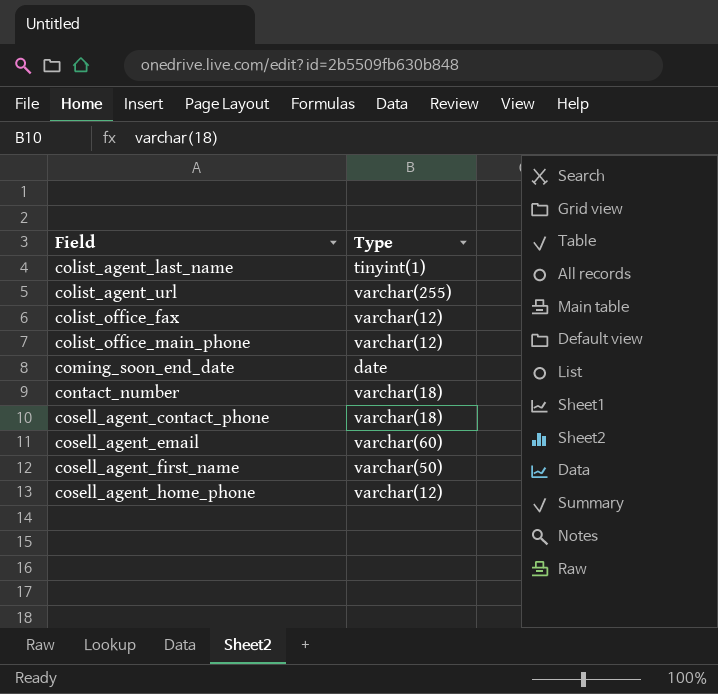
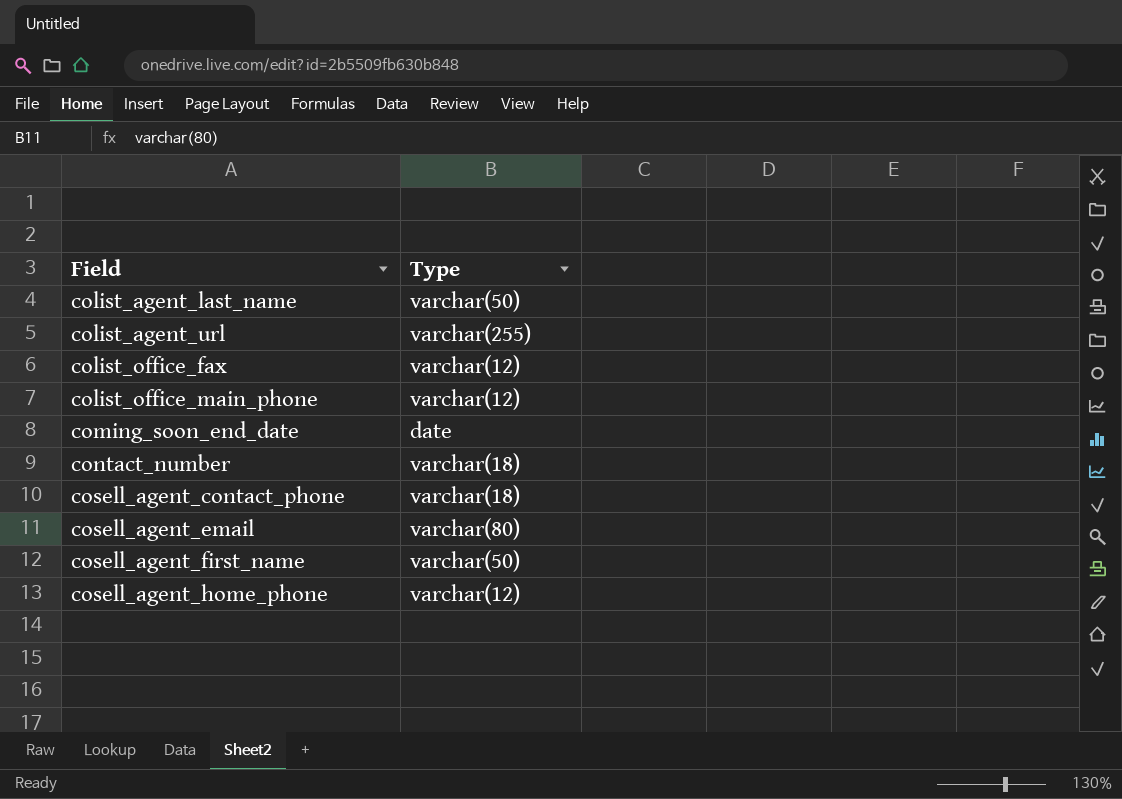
colist_agent_last_name | Type: tinyint(1) -> varchar(50)
cosell_agent_email | Type: varchar(60) -> varchar(80)

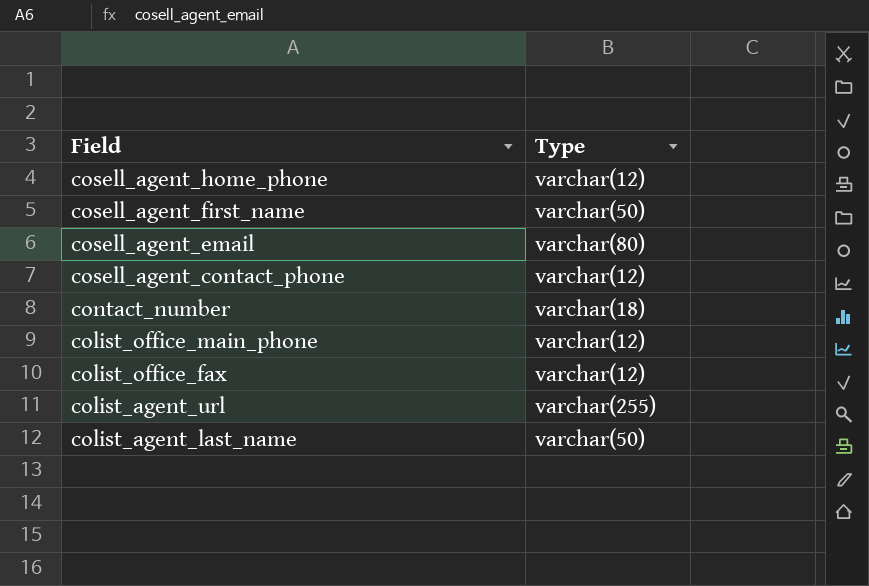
row order: Field ascending -> Field descending
row coming_soon_end_date: date -> none
cosell_agent_contact_phone | Type: varchar(18) -> varchar(12)

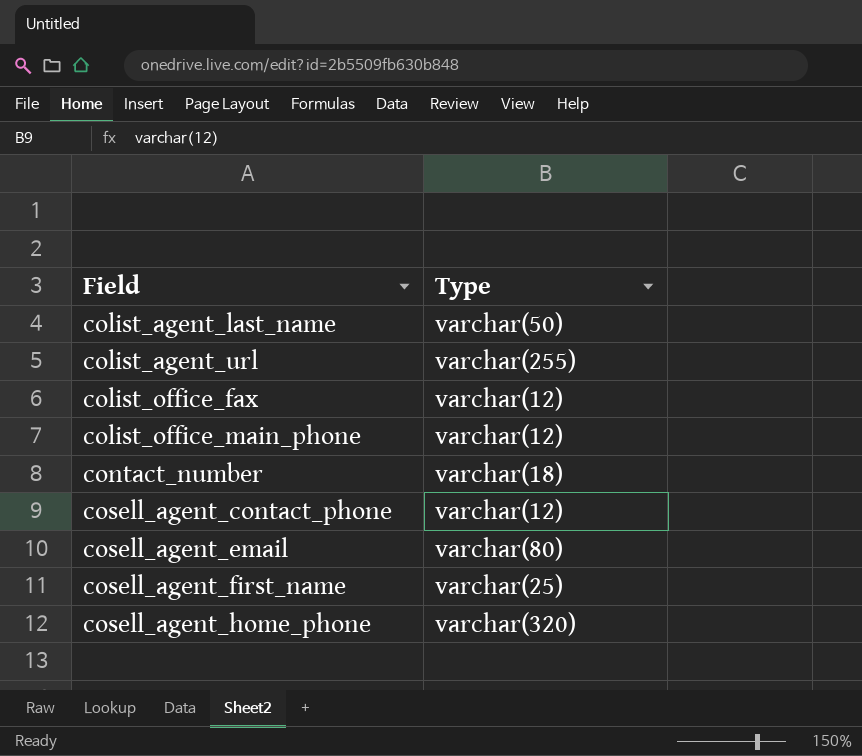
row order: Field descending -> Field ascending
cosell_agent_first_name | Type: varchar(50) -> varchar(25)
cosell_agent_home_phone | Type: varchar(12) -> varchar(320)

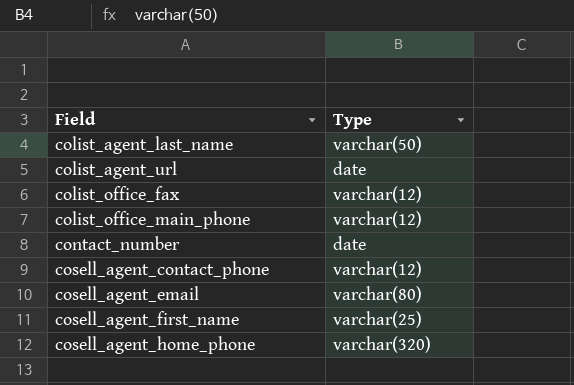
colist_agent_url | Type: varchar(255) -> date
contact_number | Type: varchar(18) -> date

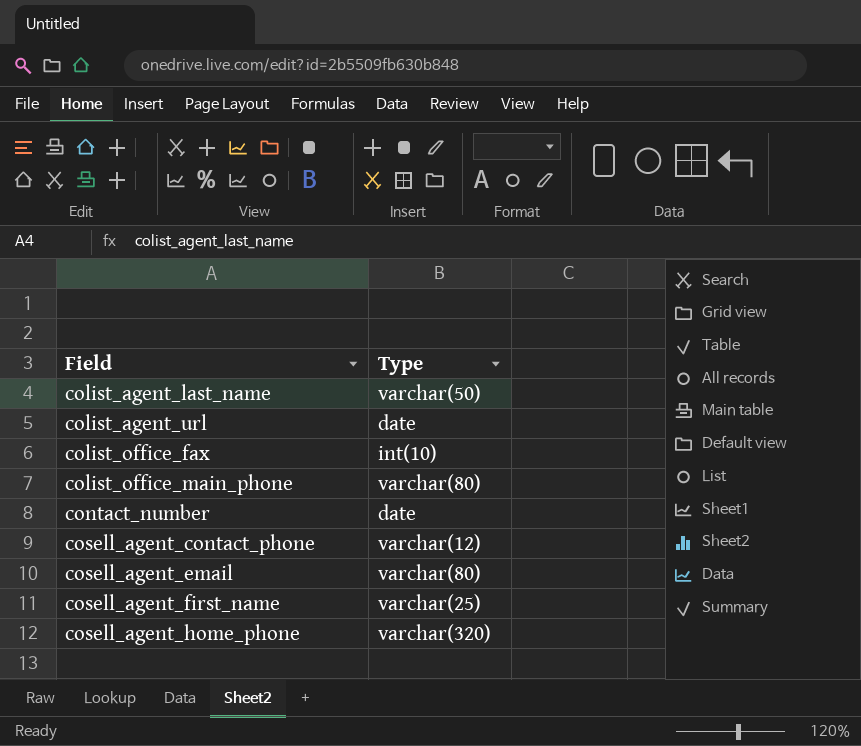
colist_office_fax | Type: varchar(12) -> int(10)
colist_office_main_phone | Type: varchar(12) -> varchar(80)

